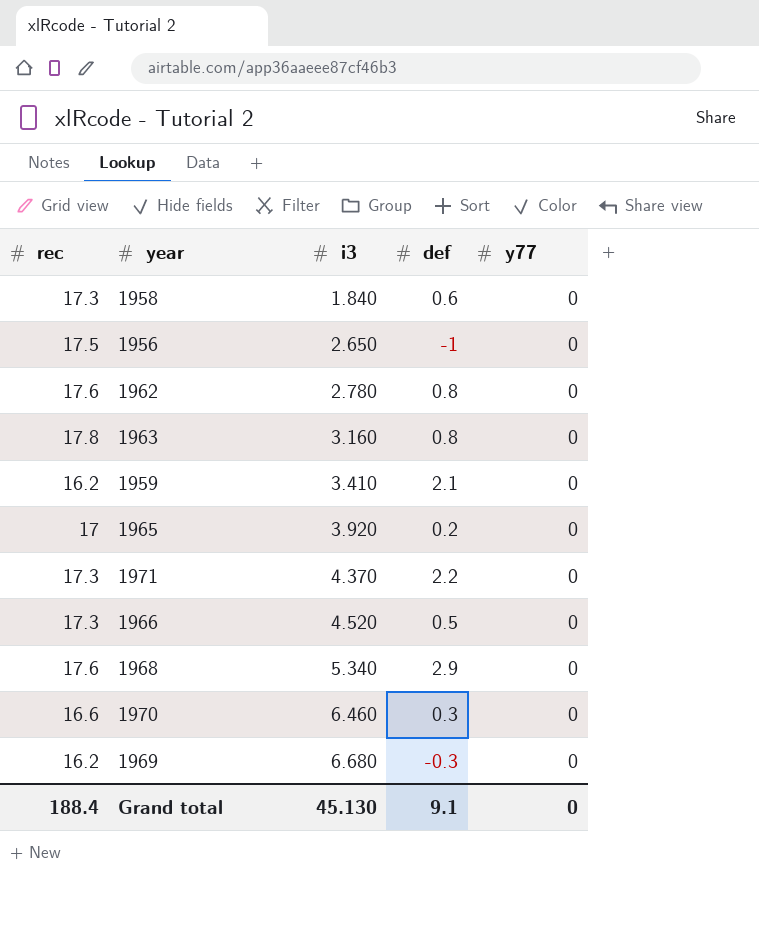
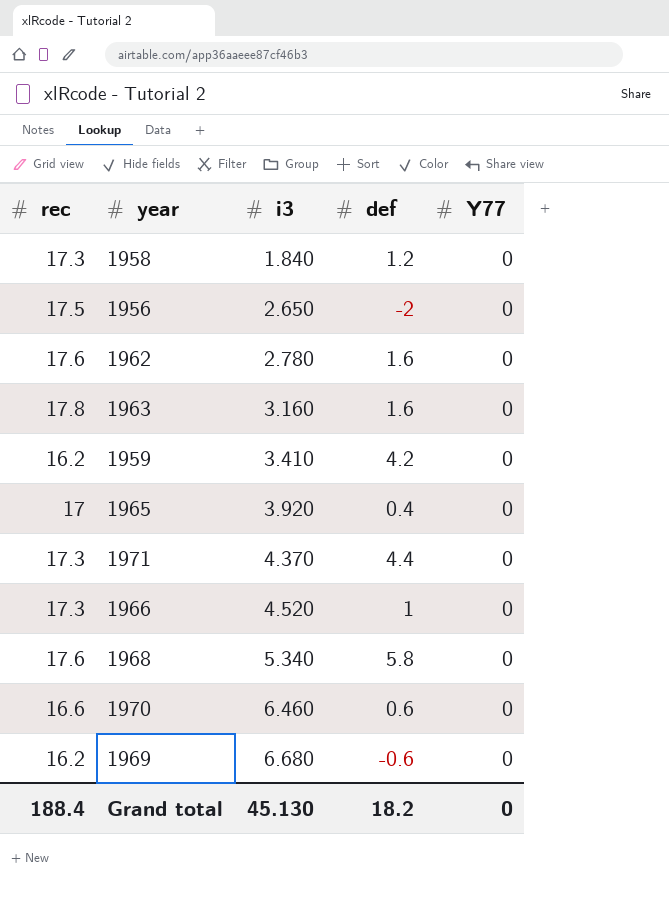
column name: y77 -> Y77
1958 | def: 0.6 -> 1.2
1956 | def: -1 -> -2
1962 | def: 0.8 -> 1.6
1963 | def: 0.8 -> 1.6
1959 | def: 2.1 -> 4.2
1965 | def: 0.2 -> 0.4
1971 | def: 2.2 -> 4.4
1966 | def: 0.5 -> 1
1968 | def: 2.9 -> 5.8
1970 | def: 0.3 -> 0.6
1969 | def: -0.3 -> -0.6
Grand total | def: 9.1 -> 18.2

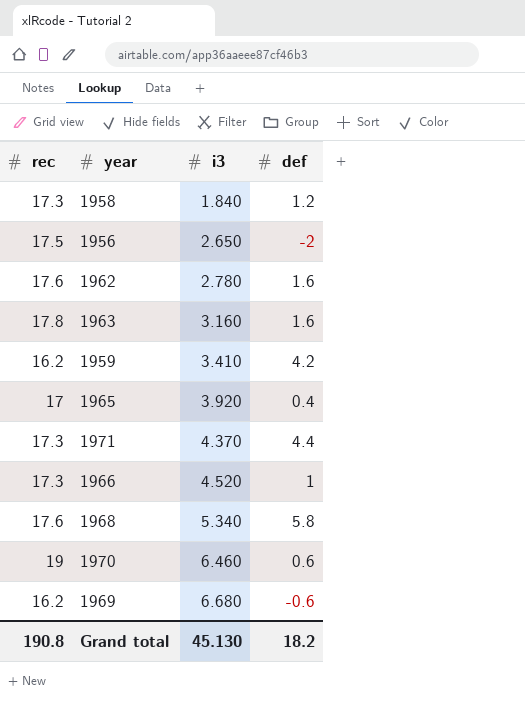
column Y77 | position: 5 -> none
1970 | rec: 16.6 -> 19
Grand total | rec: 188.4 -> 190.8

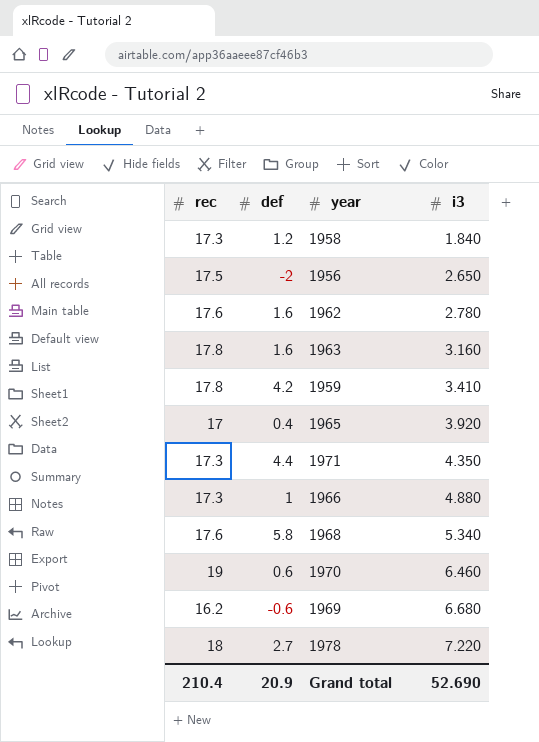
column def | position: 4 -> 2
1959 | rec: 16.2 -> 17.8
1971 | i3: 4.370 -> 4.350
1966 | i3: 4.520 -> 4.880
row 1978: none -> 18 | 2.7 | 7.220
Grand total | rec: 190.8 -> 210.4
Grand total | def: 18.2 -> 20.9
Grand total | i3: 45.130 -> 52.690

